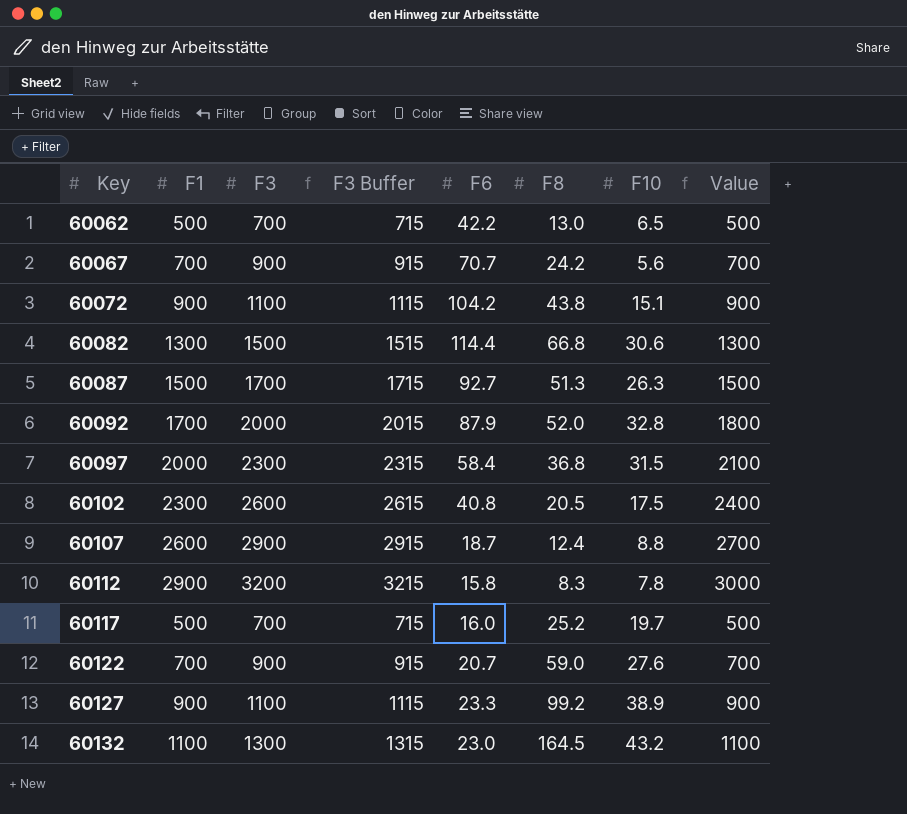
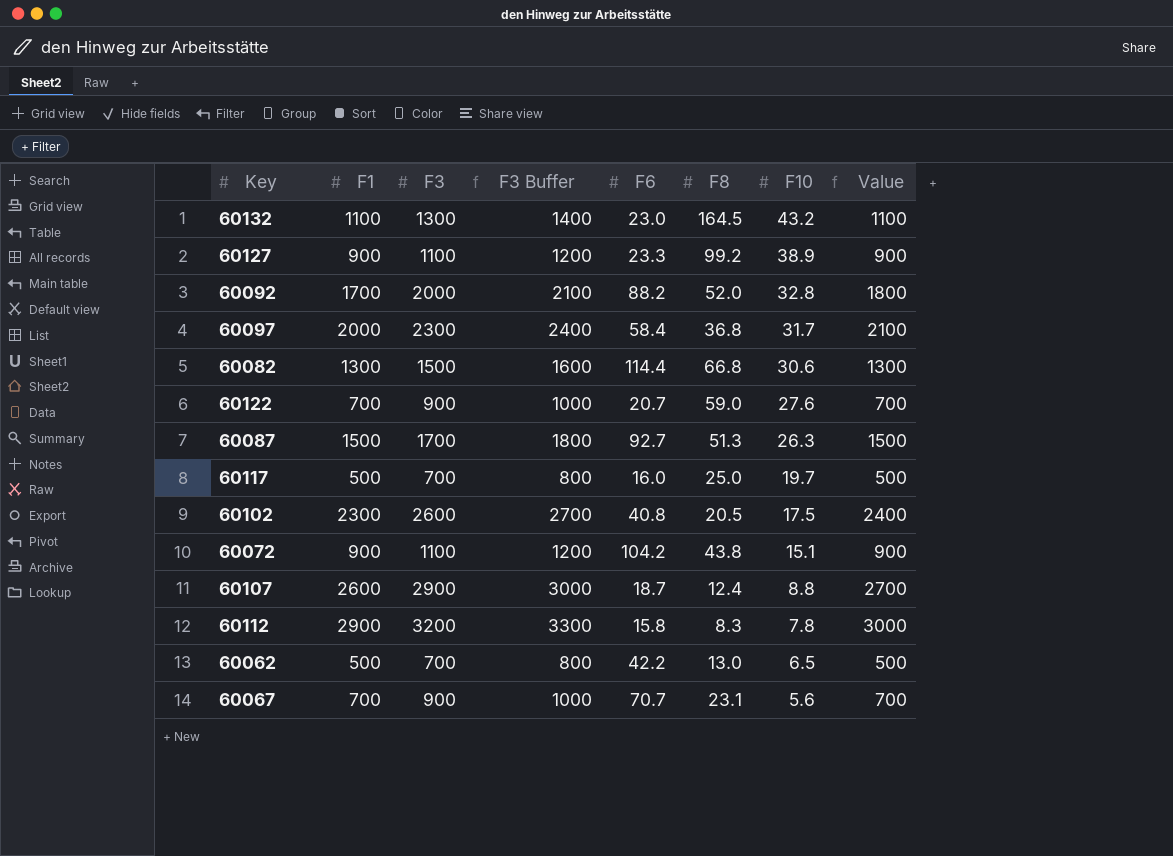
row order: Key ascending -> F10 descending
column F3 Buffer | formula: [F3] + 15 -> [F3] + 100
60092 | F6: 87.9 -> 88.2
60097 | F10: 31.5 -> 31.7
60117 | F8: 25.2 -> 25.0
60067 | F8: 24.2 -> 23.1

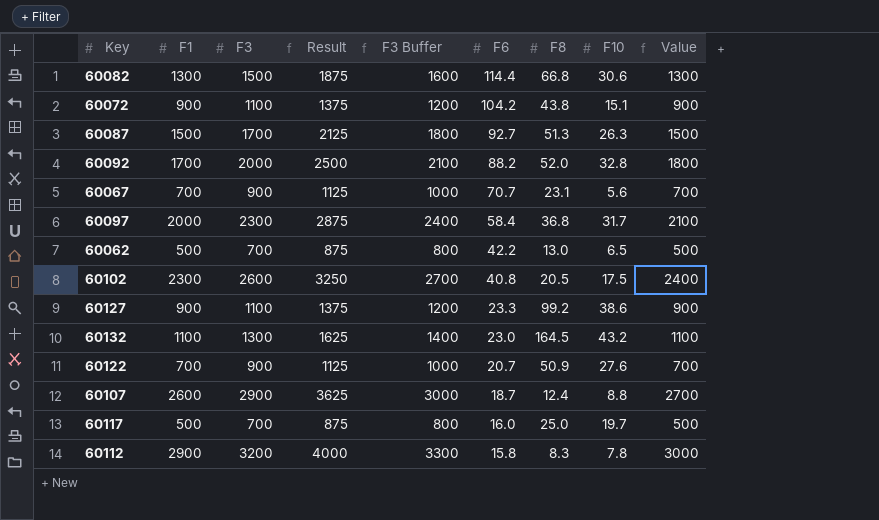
row order: F10 descending -> F6 descending
column Result | formula: none -> [F3] * 1.25
60127 | F10: 38.9 -> 38.6
60122 | F8: 59.0 -> 50.9

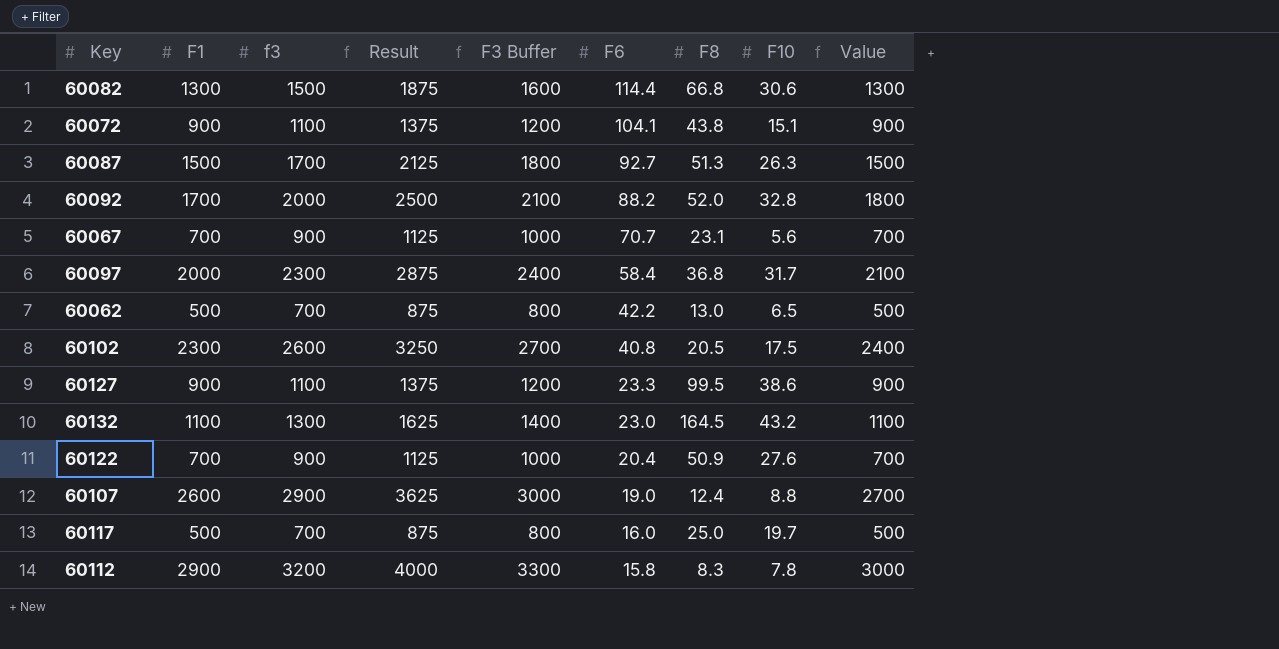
column name: F3 -> f3
60072 | F6: 104.2 -> 104.1
60127 | F8: 99.2 -> 99.5
60122 | F6: 20.7 -> 20.4
60107 | F6: 18.7 -> 19.0

